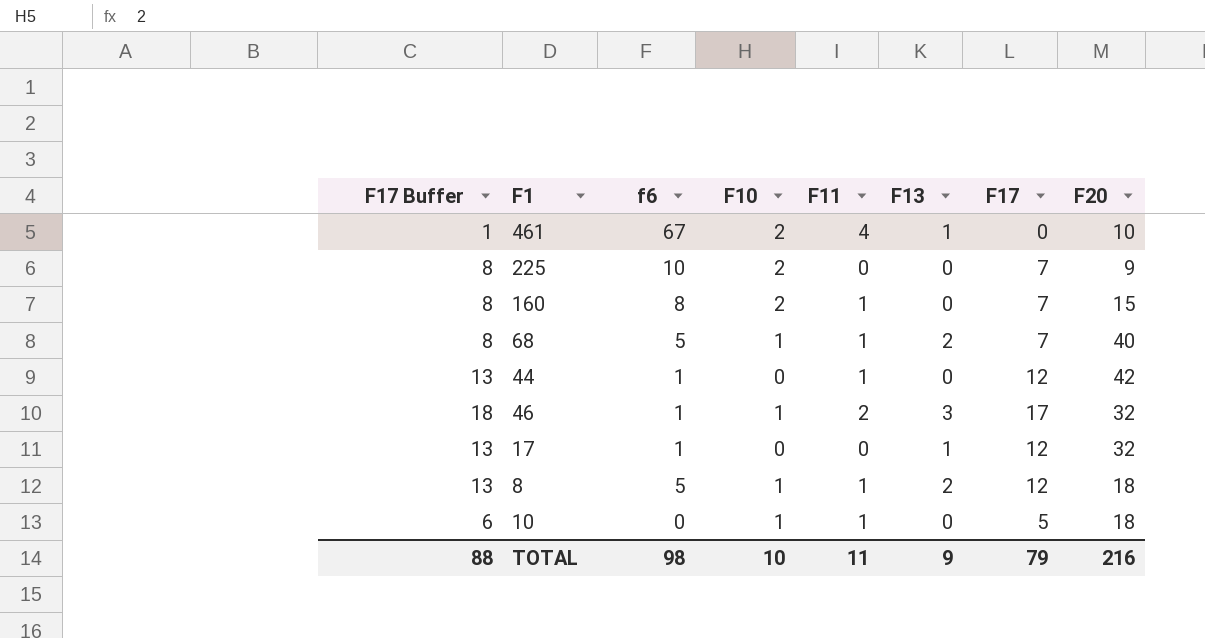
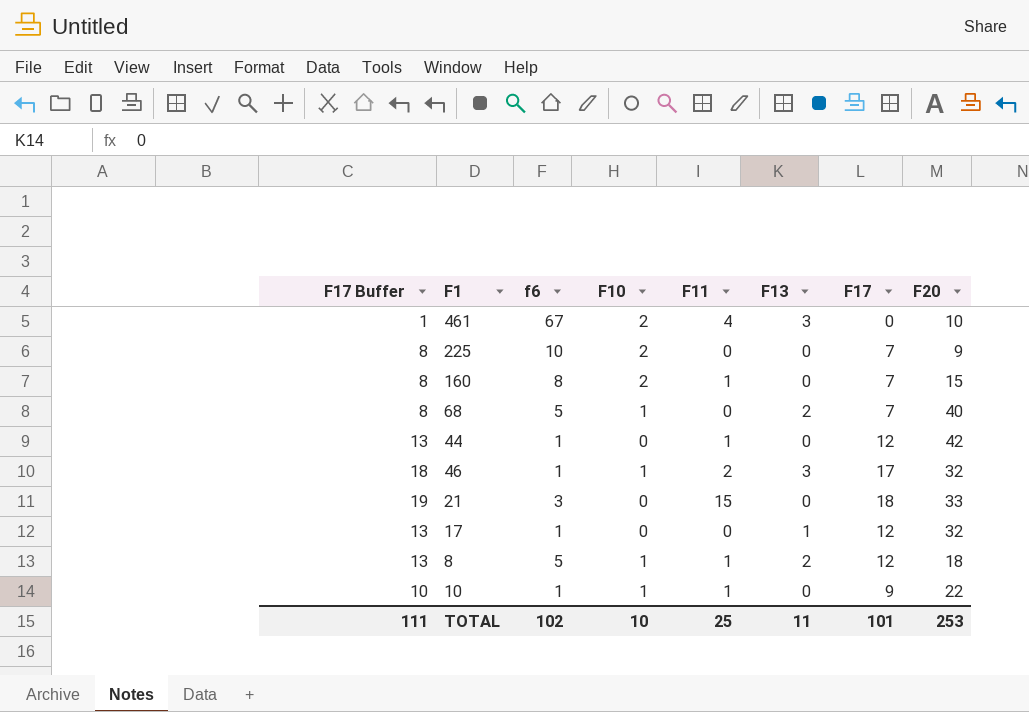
461 | F13: 1 -> 3
68 | F11: 1 -> 0
row 21: none -> 19 | 3 | 0 | 15 | 0 | 18 | 33
10 | F17 Buffer: 6 -> 10
10 | f6: 0 -> 1
10 | F17: 5 -> 9
10 | F20: 18 -> 22
TOTAL | F17 Buffer: 88 -> 111
TOTAL | f6: 98 -> 102
TOTAL | F11: 11 -> 25
TOTAL | F13: 9 -> 11
TOTAL | F17: 79 -> 101
TOTAL | F20: 216 -> 253

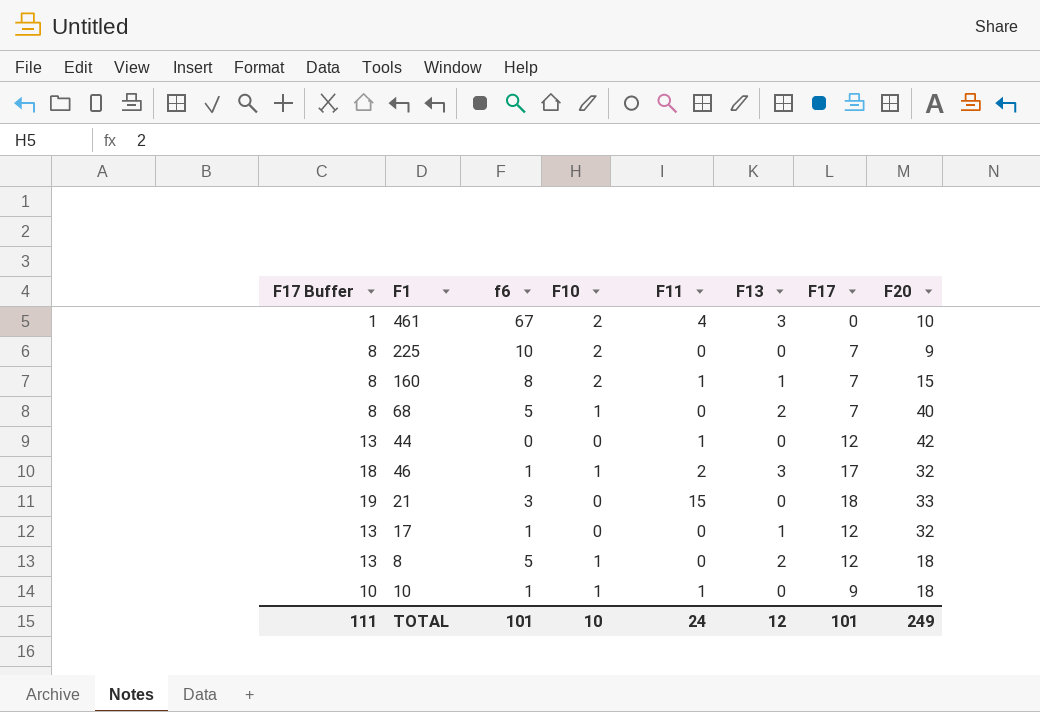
160 | F13: 0 -> 1
44 | f6: 1 -> 0
8 | F11: 1 -> 0
10 | F20: 22 -> 18
TOTAL | f6: 102 -> 101
TOTAL | F11: 25 -> 24
TOTAL | F13: 11 -> 12
TOTAL | F20: 253 -> 249

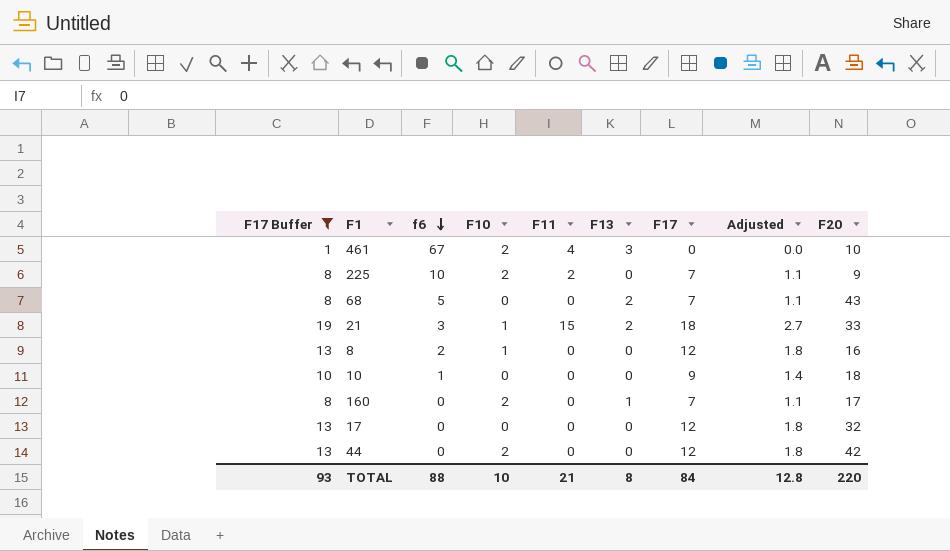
filter: none -> F17 Buffer != 18
row order: none -> f6 descending
column Adjusted | formula: none -> [F17] * 0.15
225 | F11: 0 -> 2
68 | F10: 1 -> 0
68 | F20: 40 -> 43
21 | F10: 0 -> 1
21 | F13: 0 -> 2
8 | f6: 5 -> 2
8 | F13: 2 -> 0
8 | F20: 18 -> 16
10 | F10: 1 -> 0
10 | F11: 1 -> 0
160 | f6: 8 -> 0
160 | F11: 1 -> 0
160 | F20: 15 -> 17
17 | f6: 1 -> 0
17 | F13: 1 -> 0
44 | F10: 0 -> 2
44 | F11: 1 -> 0
TOTAL | F17 Buffer: 111 -> 93
TOTAL | f6: 101 -> 88
TOTAL | F11: 24 -> 21
TOTAL | F13: 12 -> 8
TOTAL | F17: 101 -> 84
TOTAL | F20: 249 -> 220

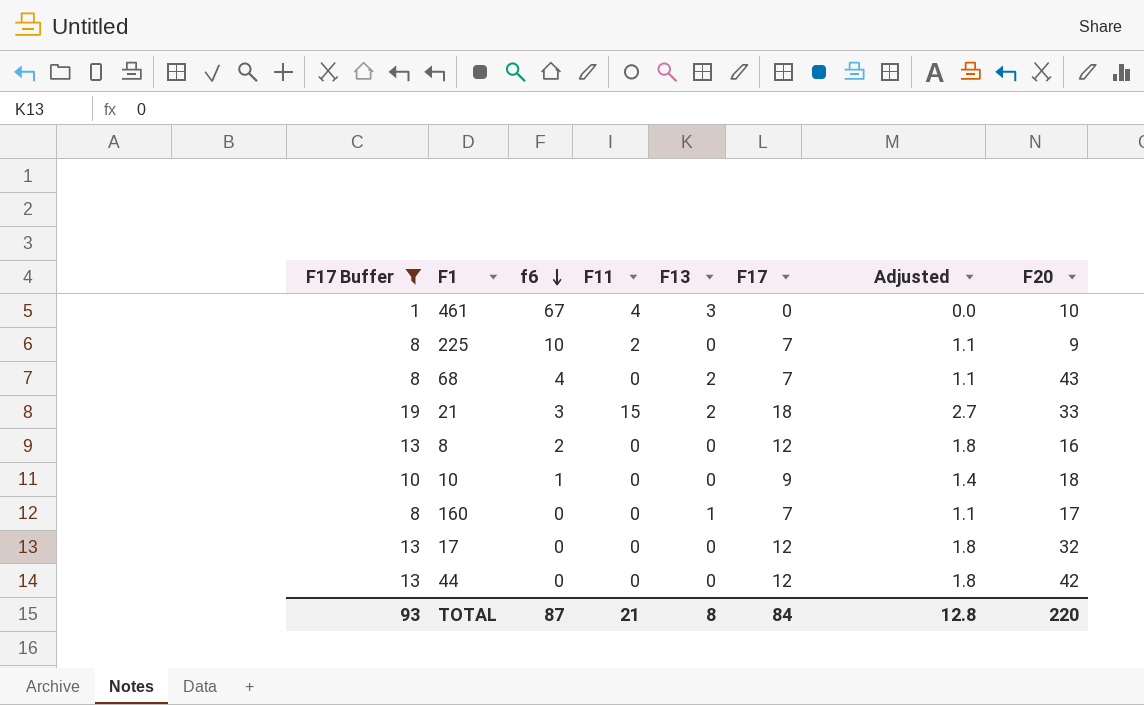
column F10 | position: 4 -> none
68 | f6: 5 -> 4
TOTAL | f6: 88 -> 87

